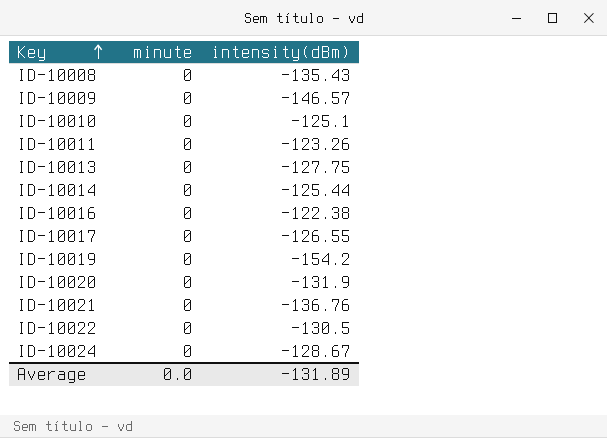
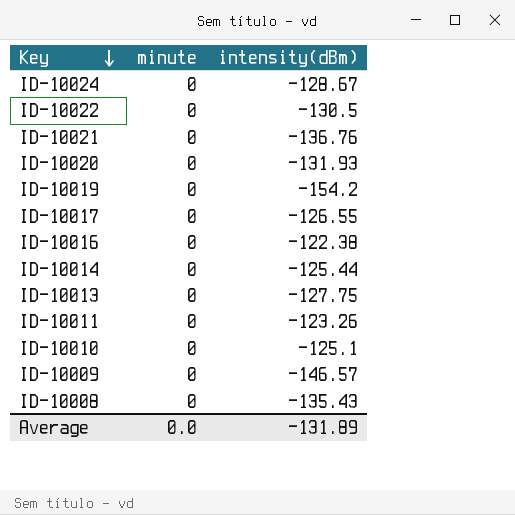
row order: Key ascending -> Key descending
ID-10020 | intensity(dBm): -131.9 -> -131.93

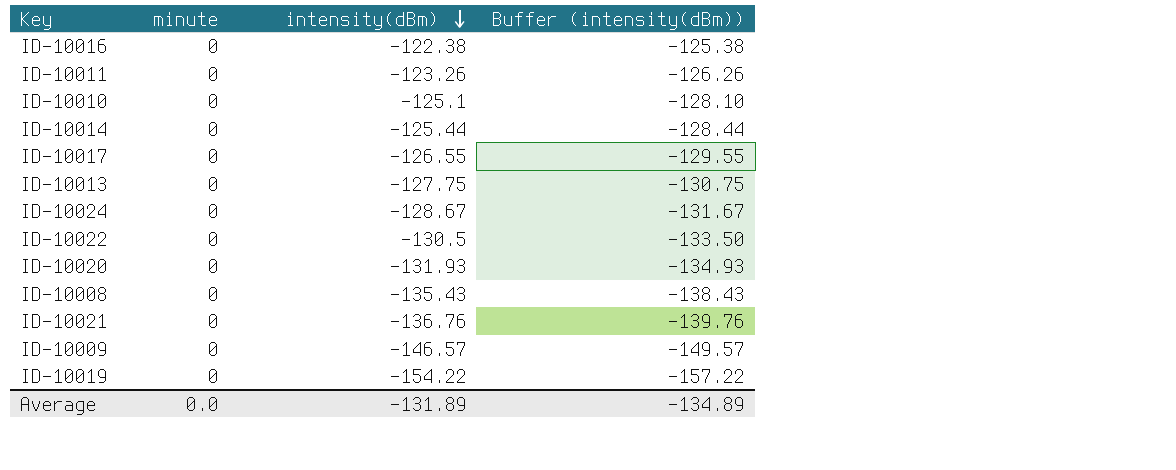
row order: Key descending -> intensity(dBm) descending
column Buffer (intensity(dBm)) | formula: none -> [intensity(dBm)] - 3
ID-10019 | intensity(dBm): -154.2 -> -154.22

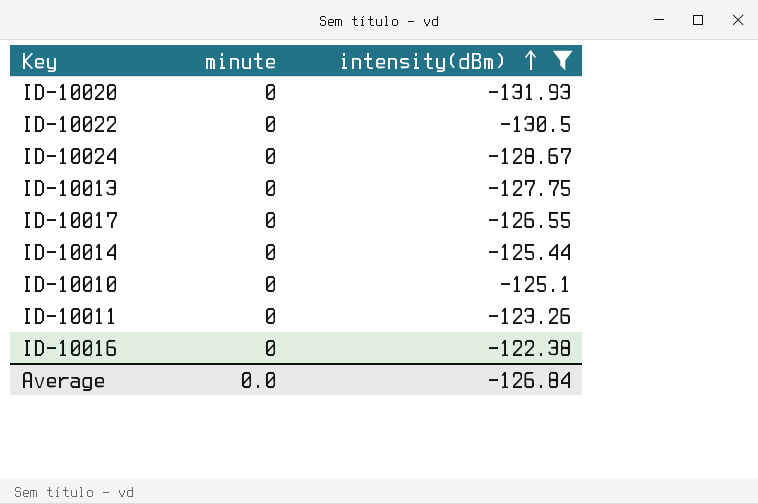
filter: none -> intensity(dBm) >= -131.93
row order: intensity(dBm) descending -> intensity(dBm) ascending
column Buffer (intensity(dBm)) | formula: [intensity(dBm)] - 3 -> none
Average | intensity(dBm): -131.89 -> -126.84

